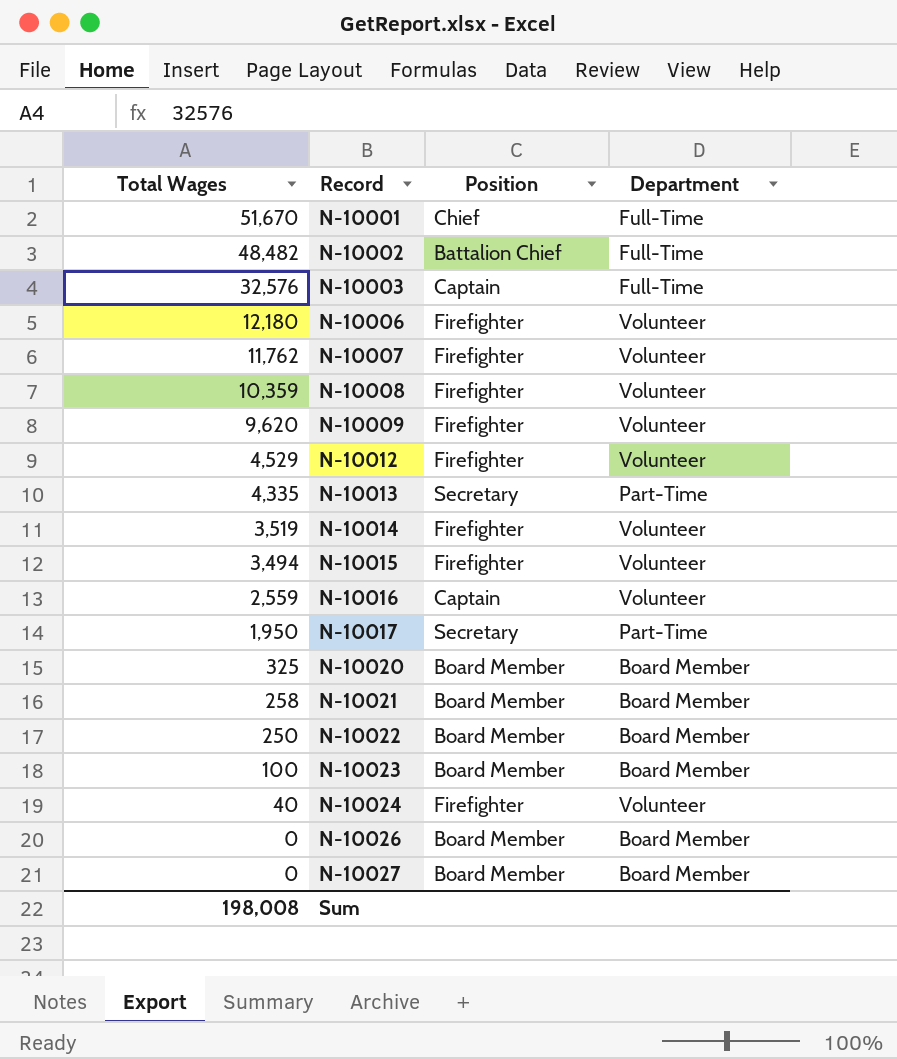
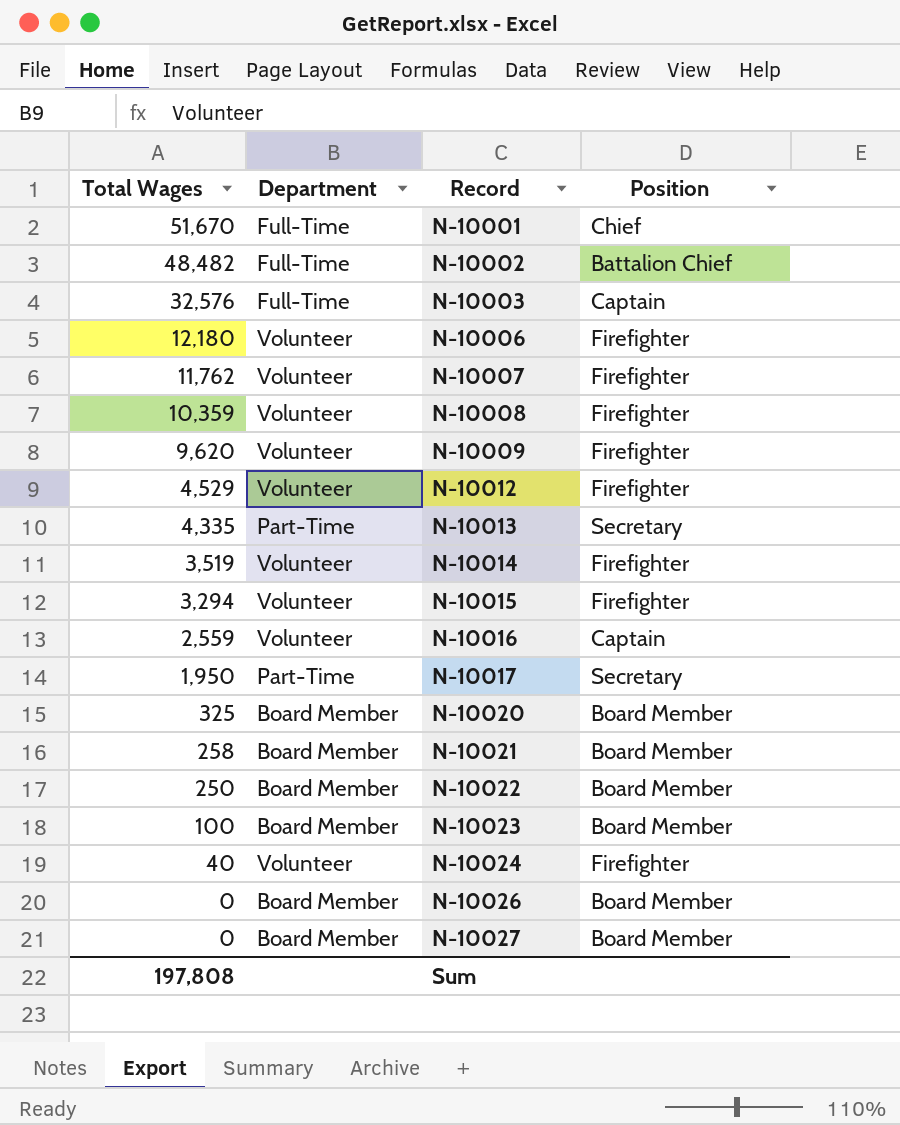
column Department | position: 4 -> 2
N-10015 | Total Wages: 3,494 -> 3,294
Sum | Total Wages: 198,008 -> 197,808

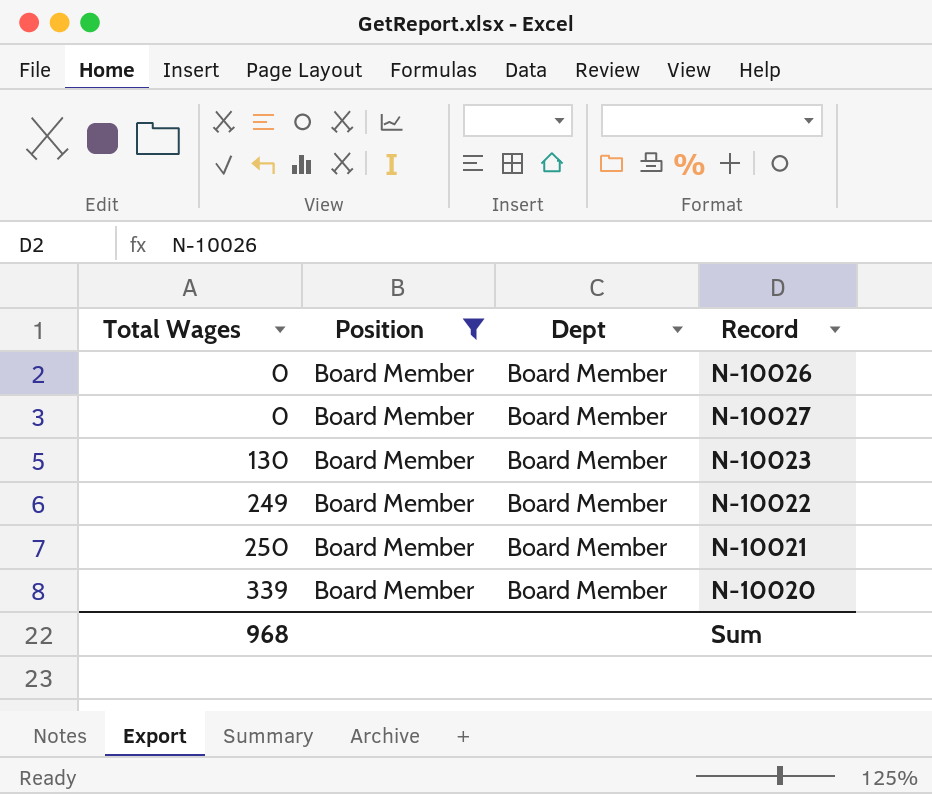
filter: none -> Position = Board Member
row order: Total Wages descending -> Total Wages ascending
column Position | position: 4 -> 2
column name: Department -> Dept
N-10023 | Total Wages: 100 -> 130
N-10022 | Total Wages: 250 -> 249
N-10021 | Total Wages: 258 -> 250
N-10020 | Total Wages: 325 -> 339
Sum | Total Wages: 197,808 -> 968

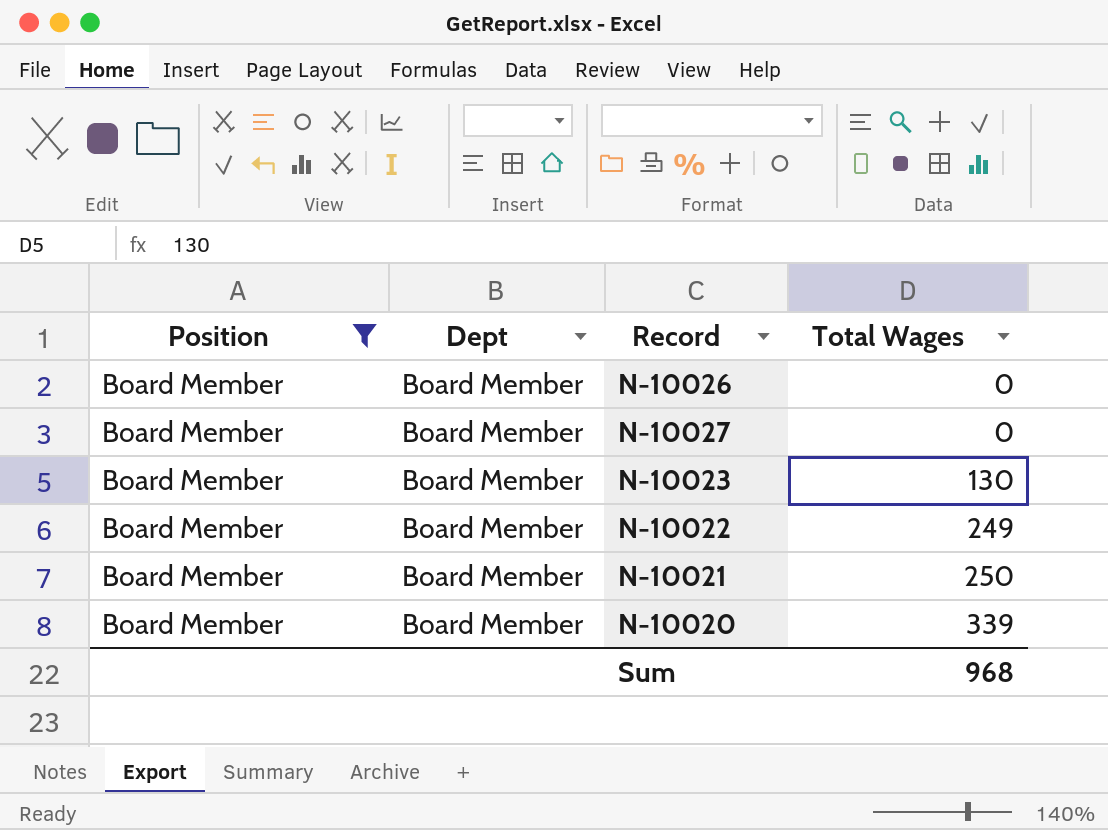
column Total Wages | position: 1 -> 4

